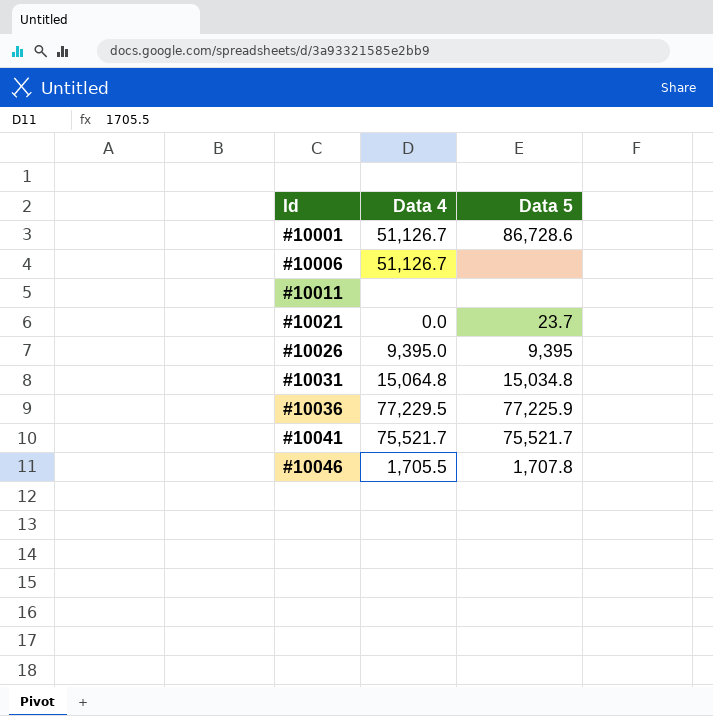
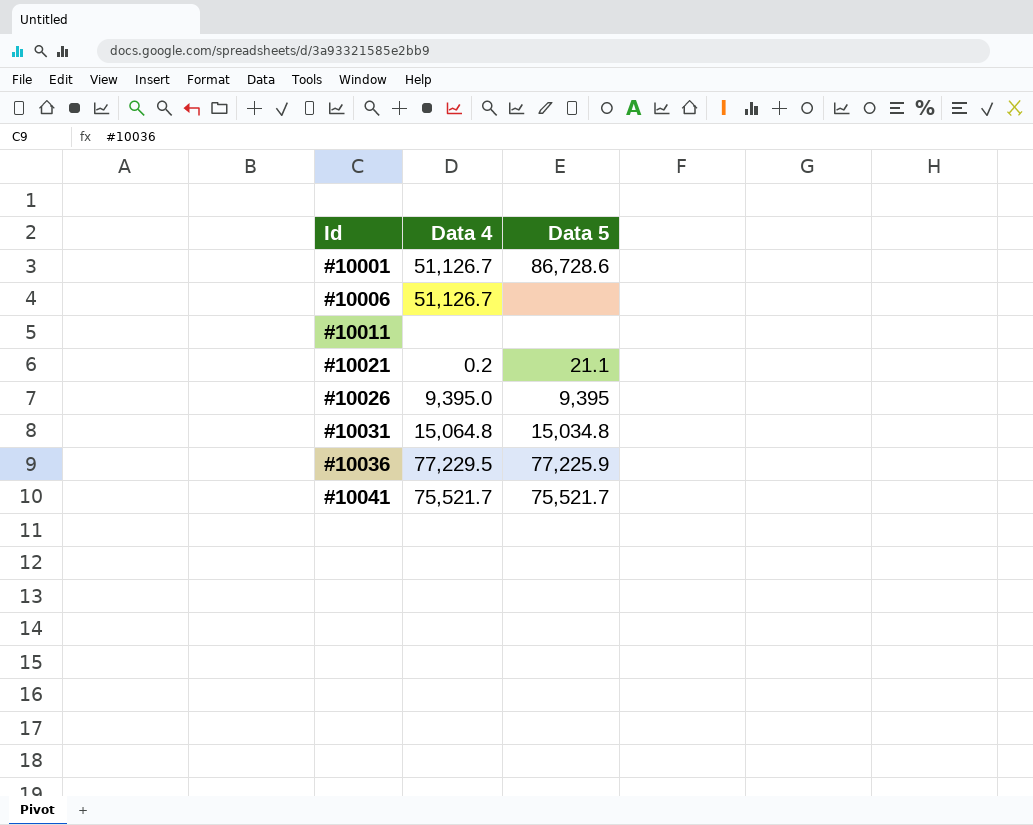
row #10046: 1,705.5 | 1,707.8 -> none
#10021 | Data 4: 0.0 -> 0.2
#10021 | Data 5: 23.7 -> 21.1

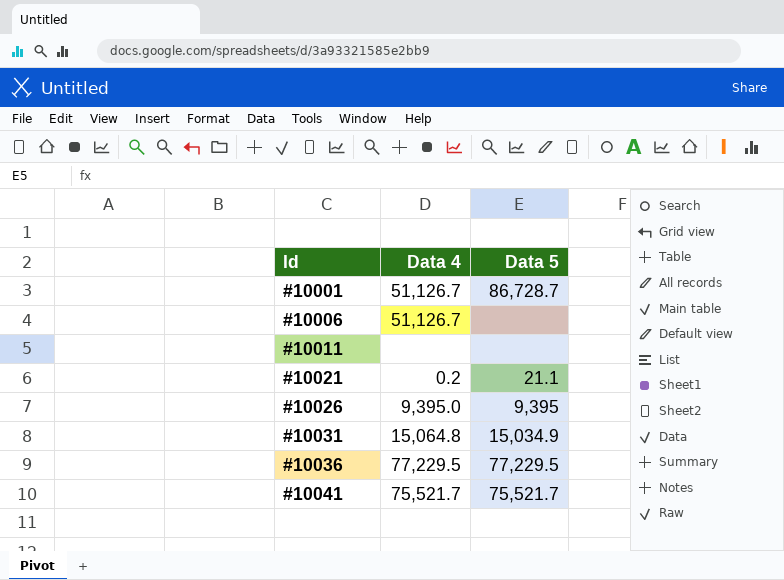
#10001 | Data 5: 86,728.6 -> 86,728.7
#10031 | Data 5: 15,034.8 -> 15,034.9
#10036 | Data 5: 77,225.9 -> 77,229.5

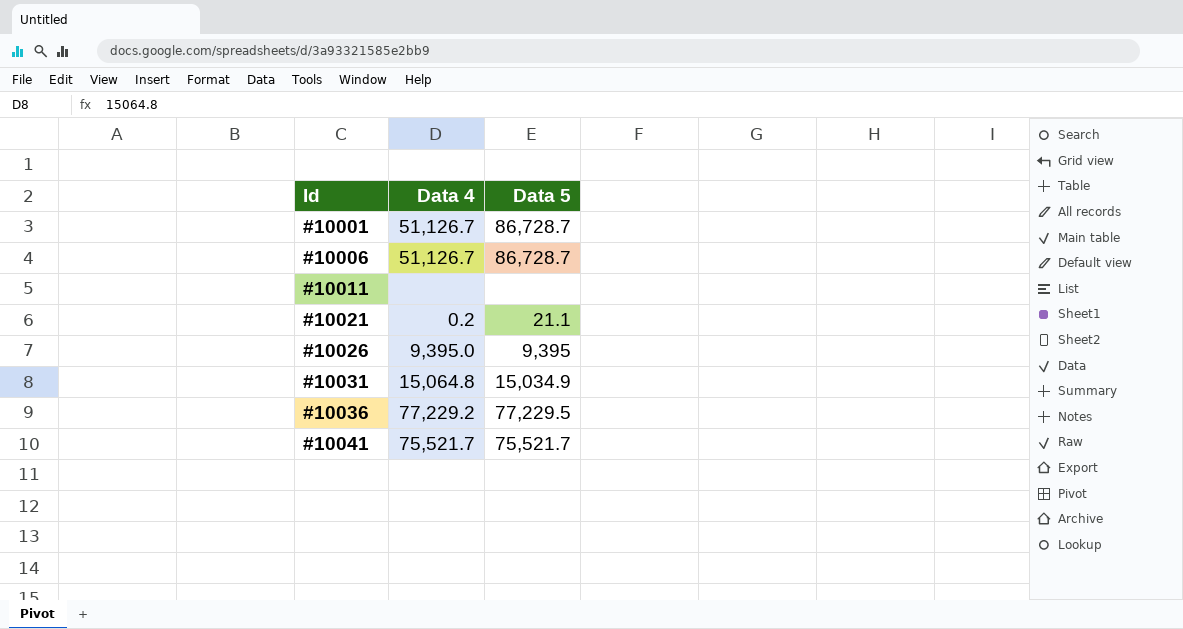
#10006 | Data 5: none -> 86,728.7
#10036 | Data 4: 77,229.5 -> 77,229.2

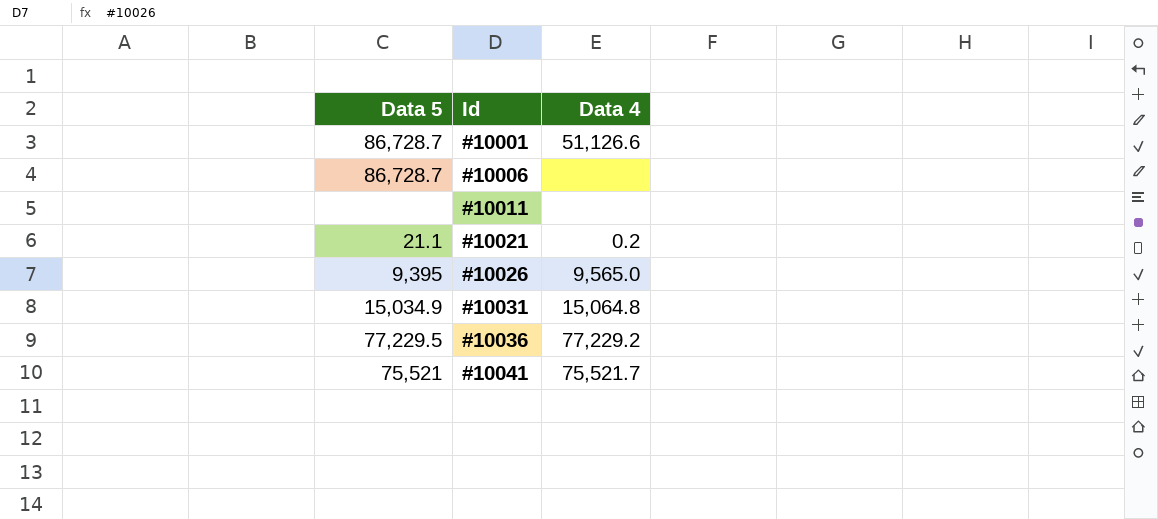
column Data 5 | position: 3 -> 1
#10001 | Data 4: 51,126.7 -> 51,126.6
#10006 | Data 4: 51,126.7 -> none
#10026 | Data 4: 9,395.0 -> 9,565.0
#10041 | Data 5: 75,521.7 -> 75,521

